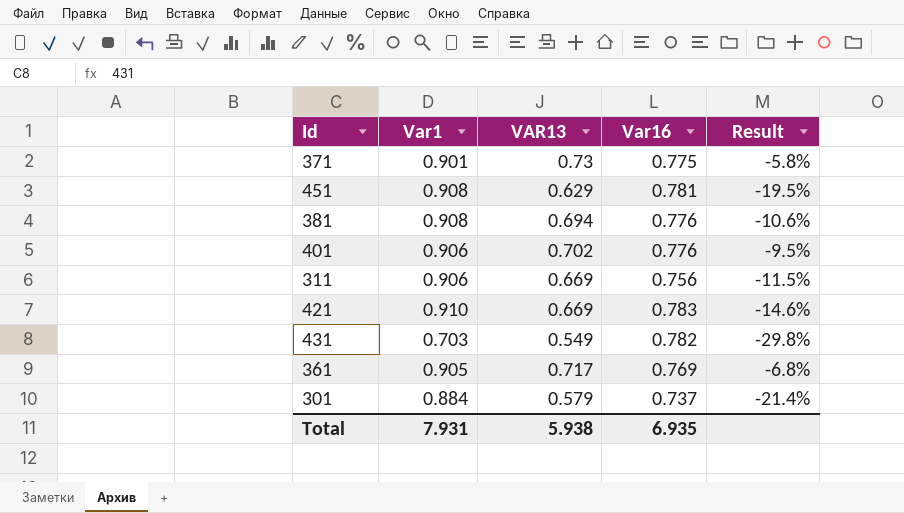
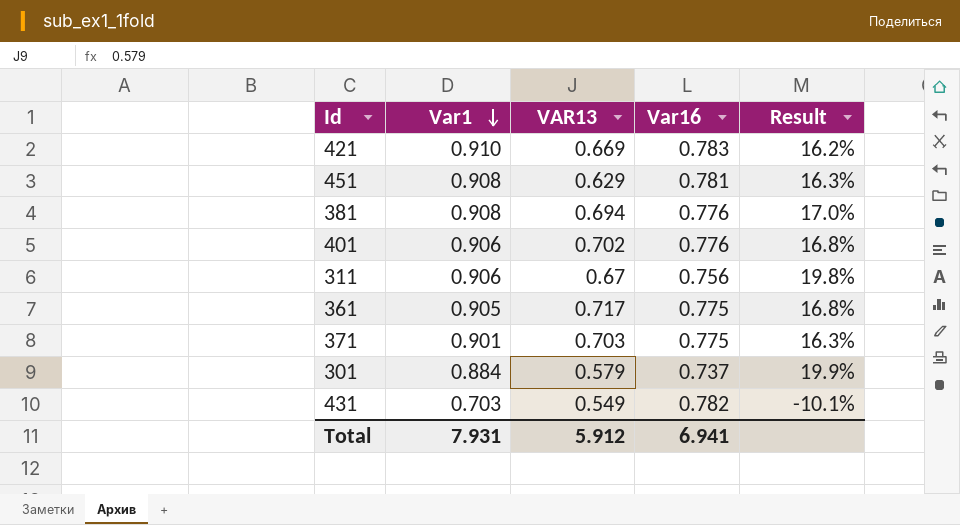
row order: none -> Var1 descending
column Result | formula: ([VAR13] - [Var16]) / [Var16] -> ([Var1] - [Var16]) / [Var16]
311 | VAR13: 0.669 -> 0.67
361 | Var16: 0.769 -> 0.775
371 | VAR13: 0.73 -> 0.703
Total | VAR13: 5.938 -> 5.912
Total | Var16: 6.935 -> 6.941

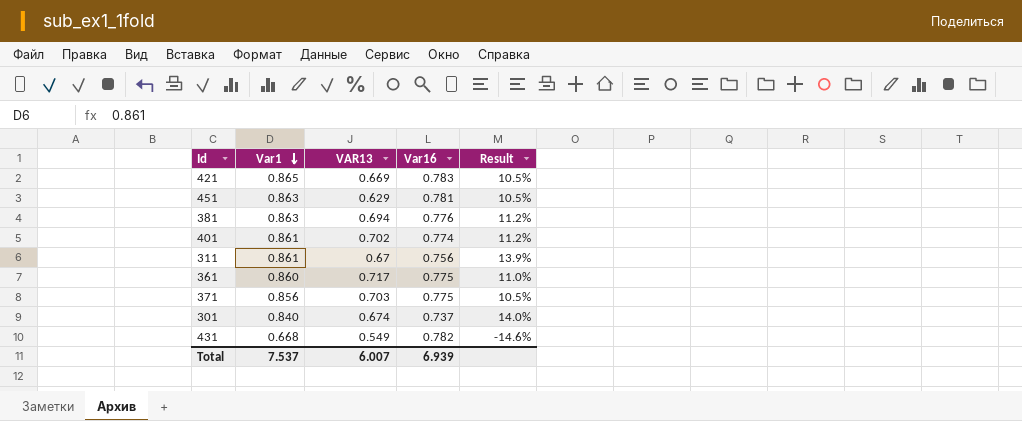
421 | Var1: 0.910 -> 0.865
421 | Result: 16.2% -> 10.5%
451 | Var1: 0.908 -> 0.863
451 | Result: 16.3% -> 10.5%
381 | Var1: 0.908 -> 0.863
381 | Result: 17.0% -> 11.2%
401 | Var1: 0.906 -> 0.861
401 | Var16: 0.776 -> 0.774
401 | Result: 16.8% -> 11.2%
311 | Var1: 0.906 -> 0.861
311 | Result: 19.8% -> 13.9%
361 | Var1: 0.905 -> 0.860
361 | Result: 16.8% -> 11.0%
371 | Var1: 0.901 -> 0.856
371 | Result: 16.3% -> 10.5%
301 | Var1: 0.884 -> 0.840
301 | VAR13: 0.579 -> 0.674
301 | Result: 19.9% -> 14.0%
431 | Var1: 0.703 -> 0.668
431 | Result: -10.1% -> -14.6%
Total | Var1: 7.931 -> 7.537
Total | VAR13: 5.912 -> 6.007
Total | Var16: 6.941 -> 6.939

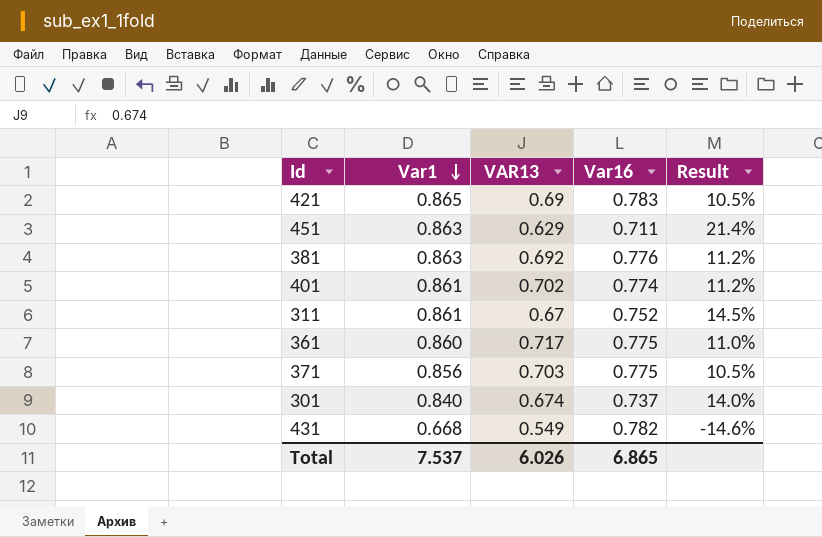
421 | VAR13: 0.669 -> 0.69
451 | Var16: 0.781 -> 0.711
451 | Result: 10.5% -> 21.4%
381 | VAR13: 0.694 -> 0.692
311 | Var16: 0.756 -> 0.752
311 | Result: 13.9% -> 14.5%
Total | VAR13: 6.007 -> 6.026
Total | Var16: 6.939 -> 6.865

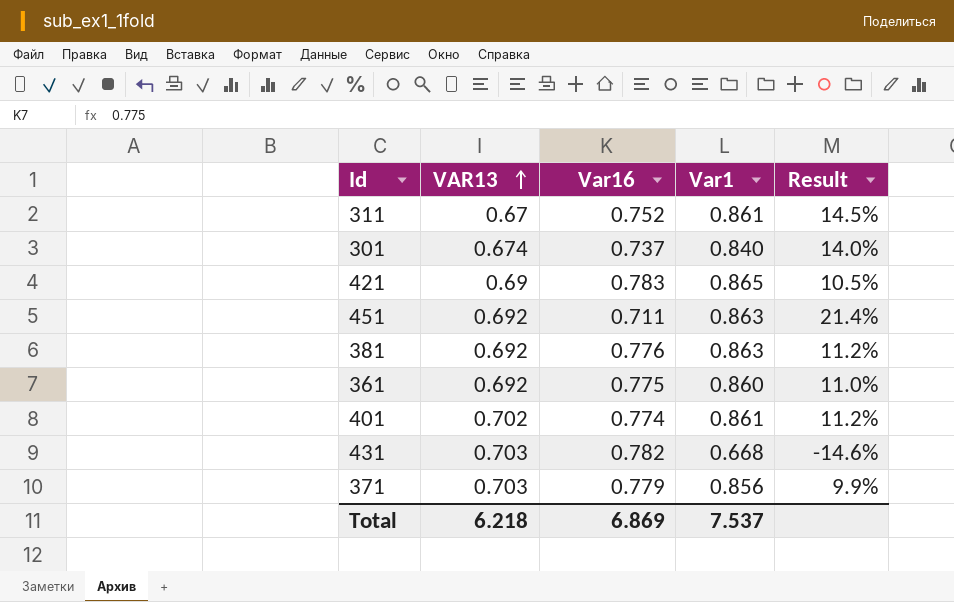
row order: Var1 descending -> VAR13 ascending
column Var1 | position: 2 -> 4
451 | VAR13: 0.629 -> 0.692
361 | VAR13: 0.717 -> 0.692
431 | VAR13: 0.549 -> 0.703
371 | Var16: 0.775 -> 0.779
371 | Result: 10.5% -> 9.9%
Total | VAR13: 6.026 -> 6.218
Total | Var16: 6.865 -> 6.869

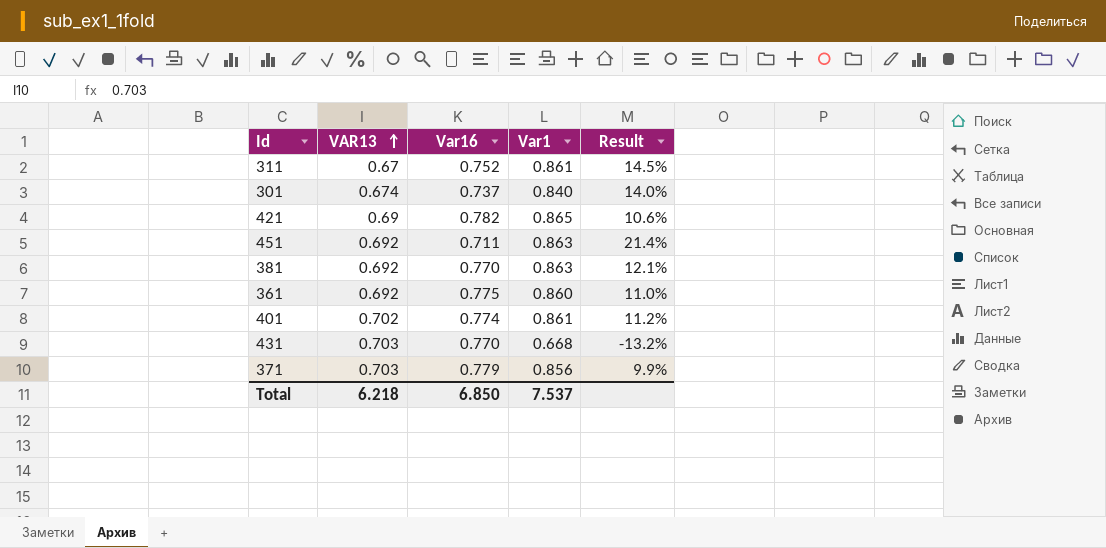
421 | Var16: 0.783 -> 0.782
421 | Result: 10.5% -> 10.6%
381 | Var16: 0.776 -> 0.770
381 | Result: 11.2% -> 12.1%
431 | Var16: 0.782 -> 0.770
431 | Result: -14.6% -> -13.2%
Total | Var16: 6.869 -> 6.850

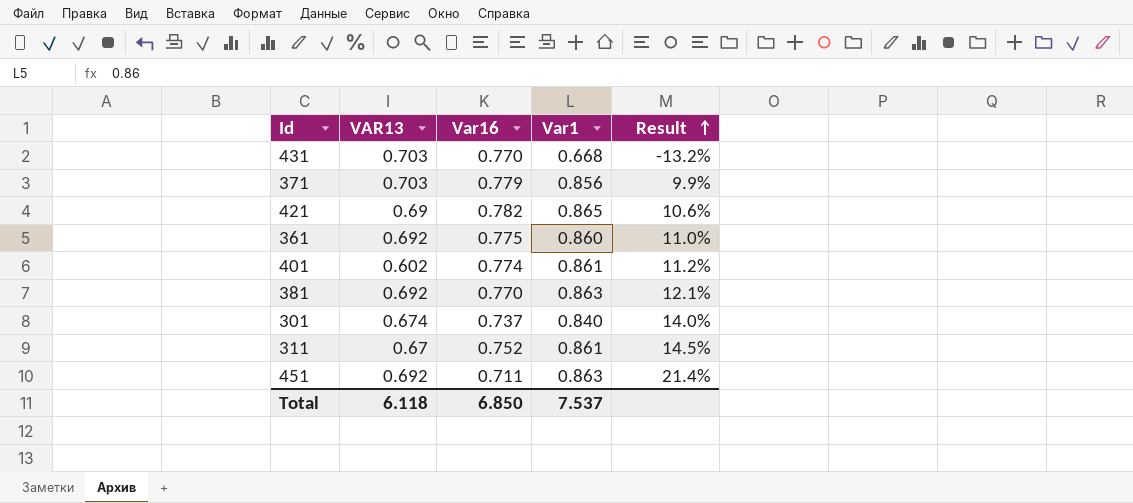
row order: VAR13 ascending -> Result ascending
401 | VAR13: 0.702 -> 0.602
Total | VAR13: 6.218 -> 6.118

